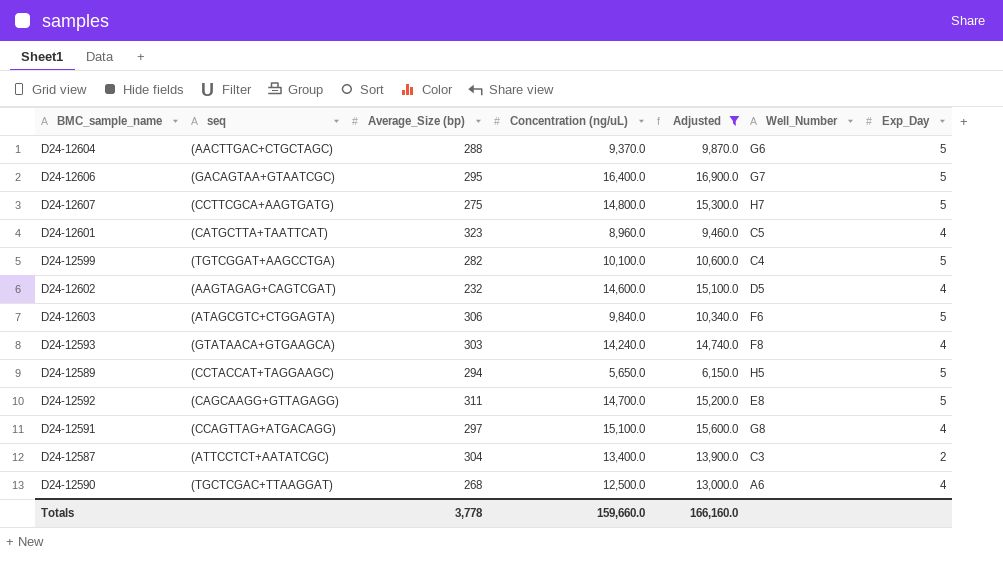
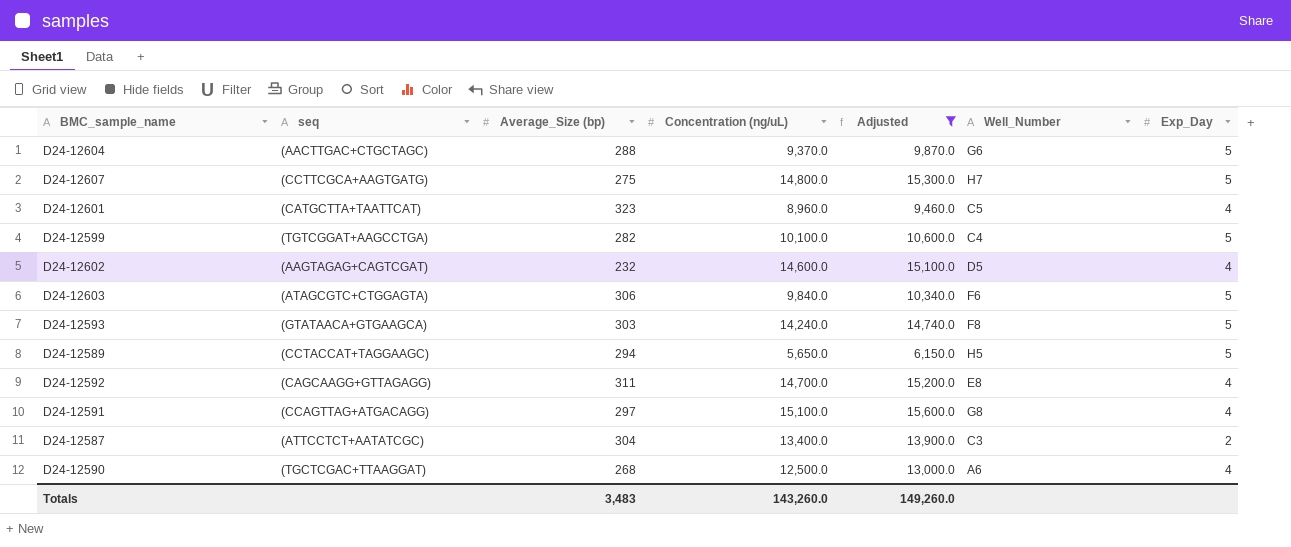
row D24-12606: (GACAGTAA+GTAATCGC) | 295 | 16,400.0 | 16,900.0 | G7 | 5 -> none
D24-12593 | Exp_Day: 4 -> 5
D24-12592 | Exp_Day: 5 -> 4
Totals | Average_Size (bp): 3,778 -> 3,483
Totals | Concentration (ng/uL): 159,660.0 -> 143,260.0
Totals | Adjusted: 166,160.0 -> 149,260.0

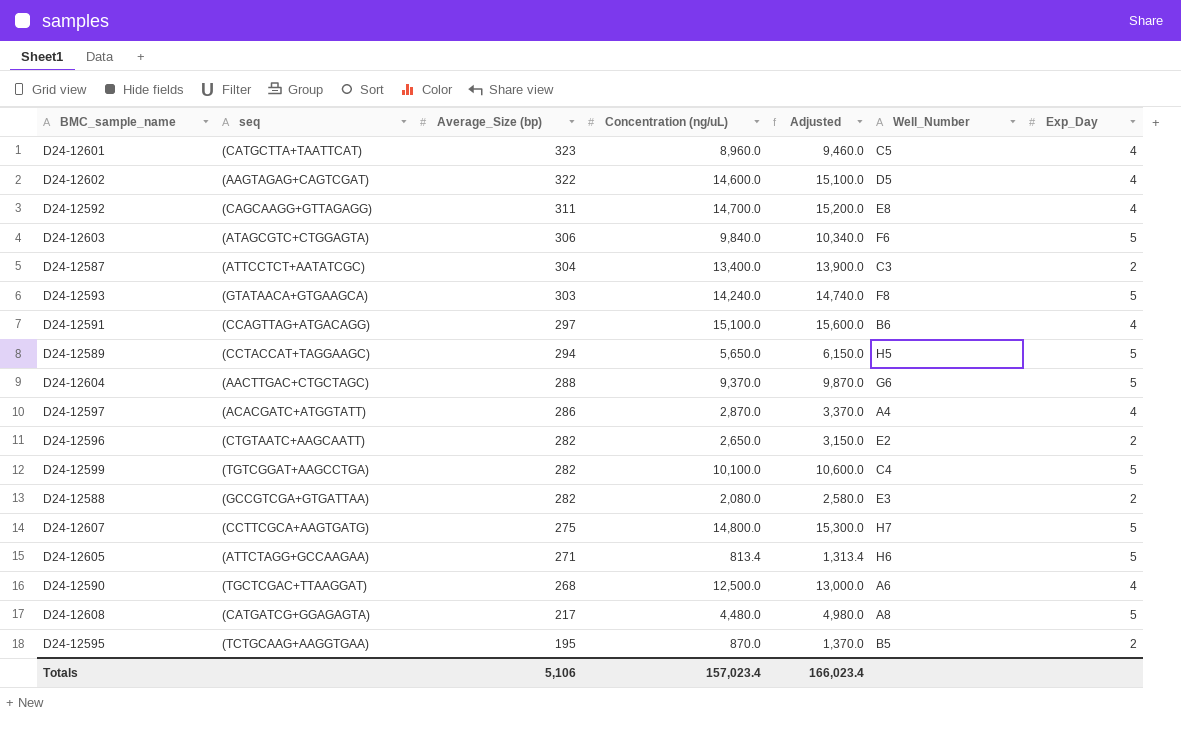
filter: Adjusted >= 6,150.0 -> none
row order: none -> Average_Size (bp) descending
D24-12602 | Average_Size (bp): 232 -> 322
D24-12591 | Well_Number: G8 -> B6
Totals | Average_Size (bp): 3,483 -> 5,106
Totals | Concentration (ng/uL): 143,260.0 -> 157,023.4
Totals | Adjusted: 149,260.0 -> 166,023.4

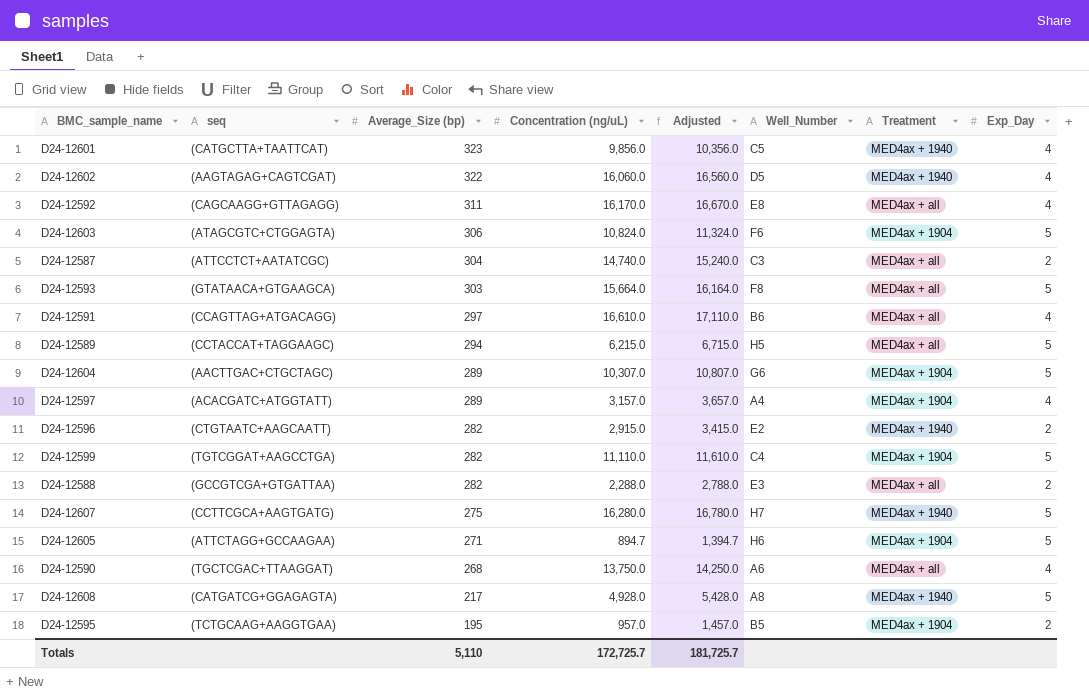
column Treatment | position: none -> 7
D24-12601 | Concentration (ng/uL): 8,960.0 -> 9,856.0
D24-12601 | Adjusted: 9,460.0 -> 10,356.0
D24-12602 | Concentration (ng/uL): 14,600.0 -> 16,060.0
D24-12602 | Adjusted: 15,100.0 -> 16,560.0
D24-12592 | Concentration (ng/uL): 14,700.0 -> 16,170.0
D24-12592 | Adjusted: 15,200.0 -> 16,670.0
D24-12603 | Concentration (ng/uL): 9,840.0 -> 10,824.0
D24-12603 | Adjusted: 10,340.0 -> 11,324.0
D24-12587 | Concentration (ng/uL): 13,400.0 -> 14,740.0
D24-12587 | Adjusted: 13,900.0 -> 15,240.0
D24-12593 | Concentration (ng/uL): 14,240.0 -> 15,664.0
D24-12593 | Adjusted: 14,740.0 -> 16,164.0
D24-12591 | Concentration (ng/uL): 15,100.0 -> 16,610.0
D24-12591 | Adjusted: 15,600.0 -> 17,110.0
D24-12589 | Concentration (ng/uL): 5,650.0 -> 6,215.0
D24-12589 | Adjusted: 6,150.0 -> 6,715.0
D24-12604 | Average_Size (bp): 288 -> 289
D24-12604 | Concentration (ng/uL): 9,370.0 -> 10,307.0
D24-12604 | Adjusted: 9,870.0 -> 10,807.0
D24-12597 | Average_Size (bp): 286 -> 289
D24-12597 | Concentration (ng/uL): 2,870.0 -> 3,157.0
D24-12597 | Adjusted: 3,370.0 -> 3,657.0
D24-12596 | Concentration (ng/uL): 2,650.0 -> 2,915.0
D24-12596 | Adjusted: 3,150.0 -> 3,415.0
D24-12599 | Concentration (ng/uL): 10,100.0 -> 11,110.0
D24-12599 | Adjusted: 10,600.0 -> 11,610.0
D24-12588 | Concentration (ng/uL): 2,080.0 -> 2,288.0
D24-12588 | Adjusted: 2,580.0 -> 2,788.0
D24-12607 | Concentration (ng/uL): 14,800.0 -> 16,280.0
D24-12607 | Adjusted: 15,300.0 -> 16,780.0
D24-12605 | Concentration (ng/uL): 813.4 -> 894.7
D24-12605 | Adjusted: 1,313.4 -> 1,394.7
D24-12590 | Concentration (ng/uL): 12,500.0 -> 13,750.0
D24-12590 | Adjusted: 13,000.0 -> 14,250.0
D24-12608 | Concentration (ng/uL): 4,480.0 -> 4,928.0
D24-12608 | Adjusted: 4,980.0 -> 5,428.0
D24-12595 | Concentration (ng/uL): 870.0 -> 957.0
D24-12595 | Adjusted: 1,370.0 -> 1,457.0
Totals | Average_Size (bp): 5,106 -> 5,110
Totals | Concentration (ng/uL): 157,023.4 -> 172,725.7
Totals | Adjusted: 166,023.4 -> 181,725.7

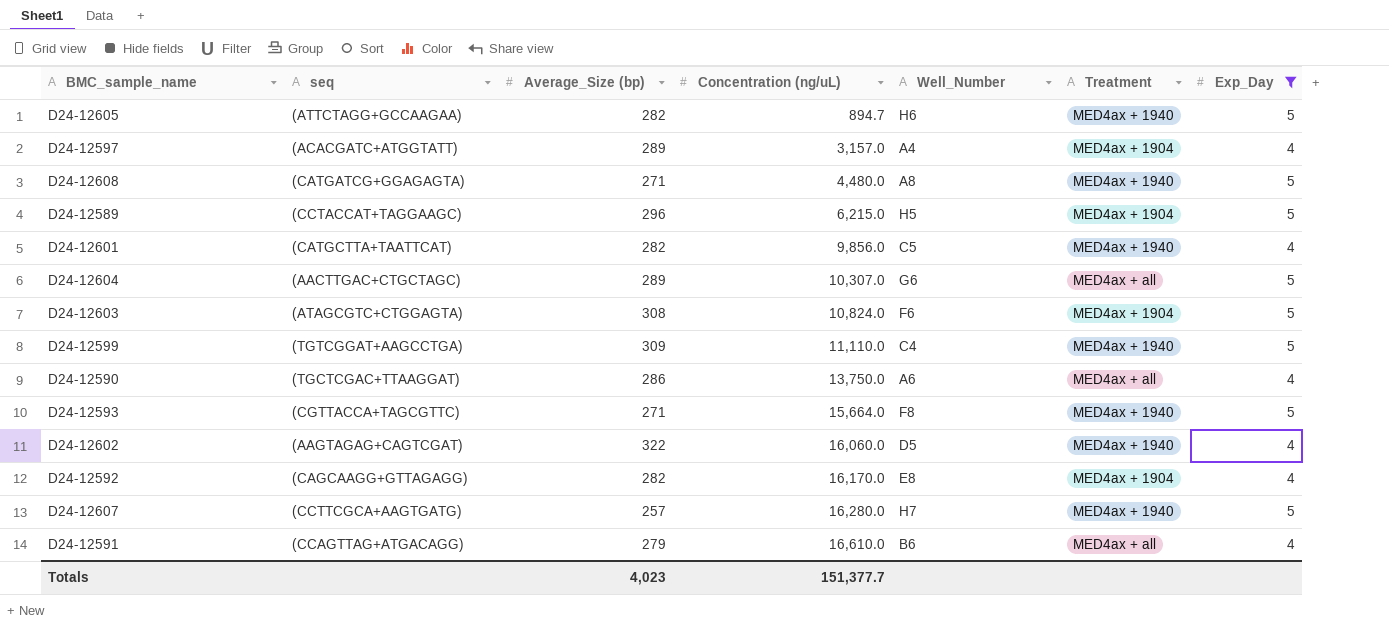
filter: none -> Exp_Day != 2
row order: Average_Size (bp) descending -> Concentration (ng/uL) ascending
column Adjusted | formula: [Concentration (ng/uL)] + 500 -> none
D24-12605 | Average_Size (bp): 271 -> 282
D24-12605 | Treatment: MED4ax + 1904 -> MED4ax + 1940
D24-12608 | Average_Size (bp): 217 -> 271
D24-12608 | Concentration (ng/uL): 4,928.0 -> 4,480.0
D24-12589 | Average_Size (bp): 294 -> 296
D24-12589 | Treatment: MED4ax + all -> MED4ax + 1904
D24-12601 | Average_Size (bp): 323 -> 282
D24-12604 | Treatment: MED4ax + 1904 -> MED4ax + all
D24-12603 | Average_Size (bp): 306 -> 308
D24-12599 | Average_Size (bp): 282 -> 309
D24-12599 | Treatment: MED4ax + 1904 -> MED4ax + 1940
D24-12590 | Average_Size (bp): 268 -> 286
D24-12593 | seq: (GTATAACA+GTGAAGCA) -> (CGTTACCA+TAGCGTTC)
D24-12593 | Average_Size (bp): 303 -> 271
D24-12593 | Treatment: MED4ax + all -> MED4ax + 1940
D24-12592 | Average_Size (bp): 311 -> 282
D24-12592 | Treatment: MED4ax + all -> MED4ax + 1904
D24-12607 | Average_Size (bp): 275 -> 257
D24-12591 | Average_Size (bp): 297 -> 279
Totals | Average_Size (bp): 5,110 -> 4,023
Totals | Concentration (ng/uL): 172,725.7 -> 151,377.7

